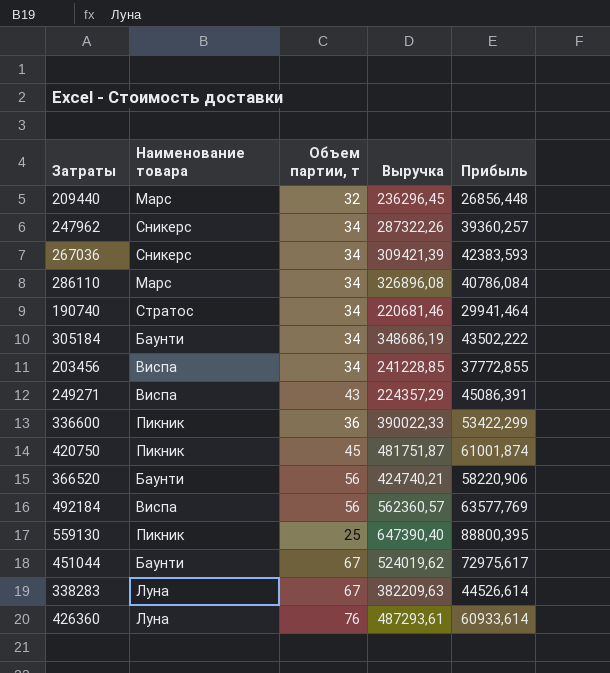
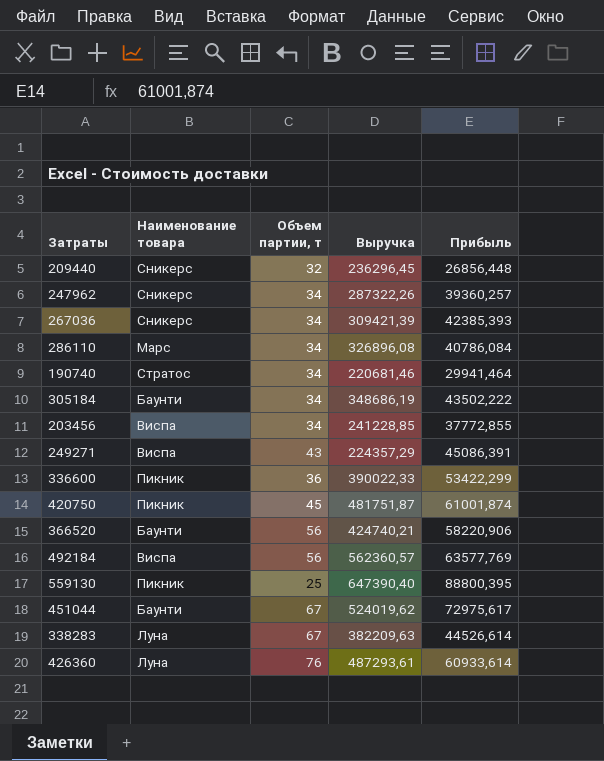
209440 | Наименование товара: Марс -> Сникерс
267036 | Прибыль: 42383,593 -> 42385,393

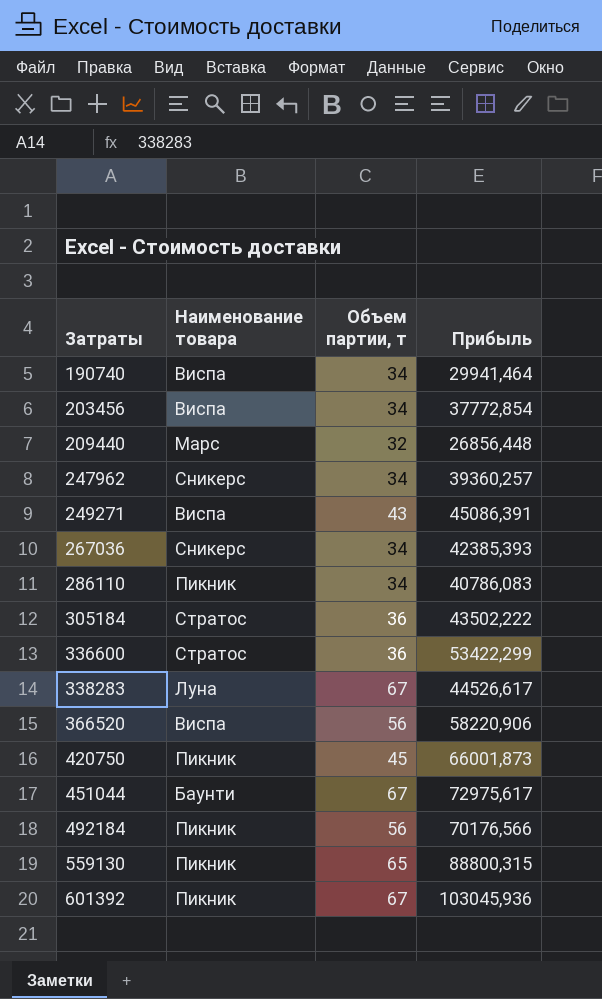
row order: none -> Затраты ascending
column Выручка | position: 4 -> none
row 426360: Луна | 76 | 487293,61 | 60933,614 -> none
190740 | Наименование товара: Стратос -> Виспа
203456 | Прибыль: 37772,855 -> 37772,854
209440 | Наименование товара: Сникерс -> Марс
286110 | Наименование товара: Марс -> Пикник
286110 | Прибыль: 40786,084 -> 40786,083
305184 | Наименование товара: Баунти -> Стратос
305184 | Объем партии, т: 34 -> 36
336600 | Наименование товара: Пикник -> Стратос
338283 | Прибыль: 44526,614 -> 44526,617
366520 | Наименование товара: Баунти -> Виспа
420750 | Прибыль: 61001,874 -> 66001,873
492184 | Наименование товара: Виспа -> Пикник
492184 | Прибыль: 63577,769 -> 70176,566
559130 | Объем партии, т: 25 -> 65
559130 | Прибыль: 88800,395 -> 88800,315
row 601392: none -> Пикник | 67 | 103045,936

